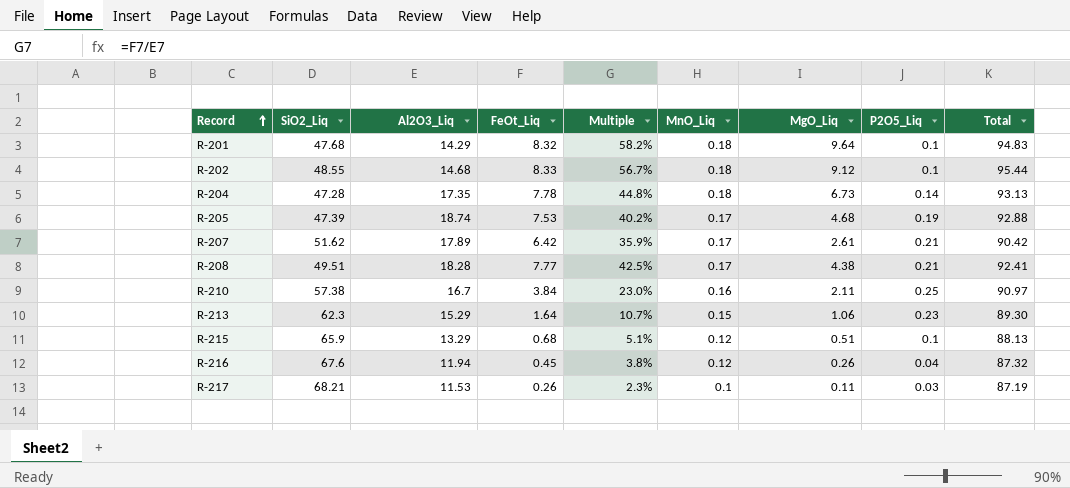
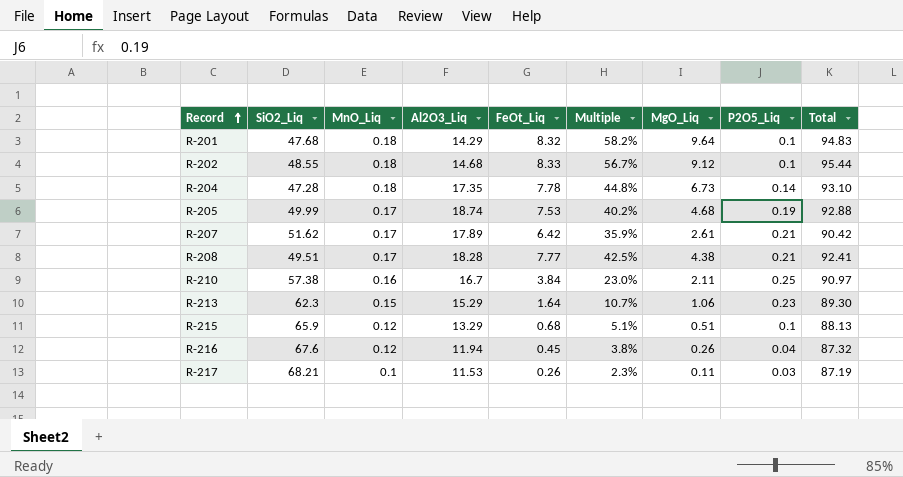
column MnO_Liq | position: 6 -> 3
R-204 | Total: 93.13 -> 93.10
R-205 | SiO2_Liq: 47.39 -> 49.99

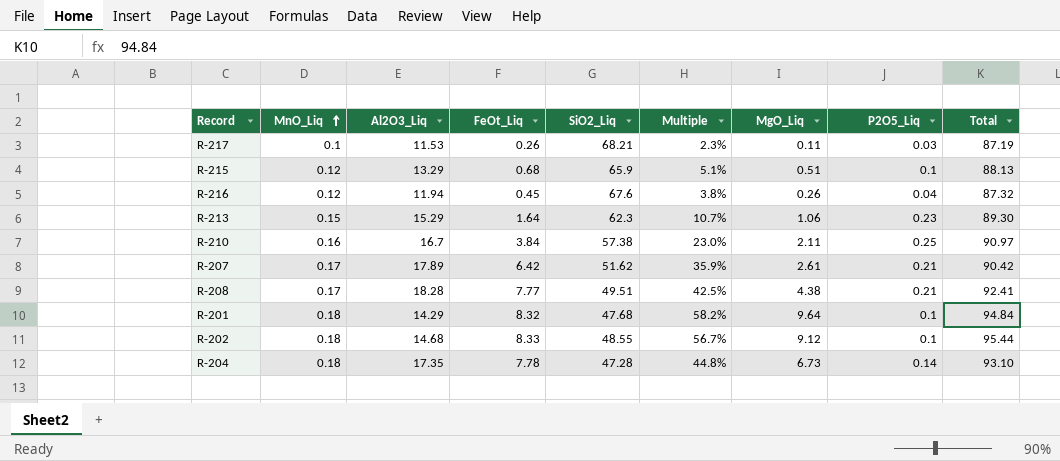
row order: Record ascending -> MnO_Liq ascending
column SiO2_Liq | position: 2 -> 5
row R-205: 49.99 | 0.17 | 18.74 | 7.53 | 40.2% | 4.68 | 0.19 | 92.88 -> none
R-201 | Total: 94.83 -> 94.84

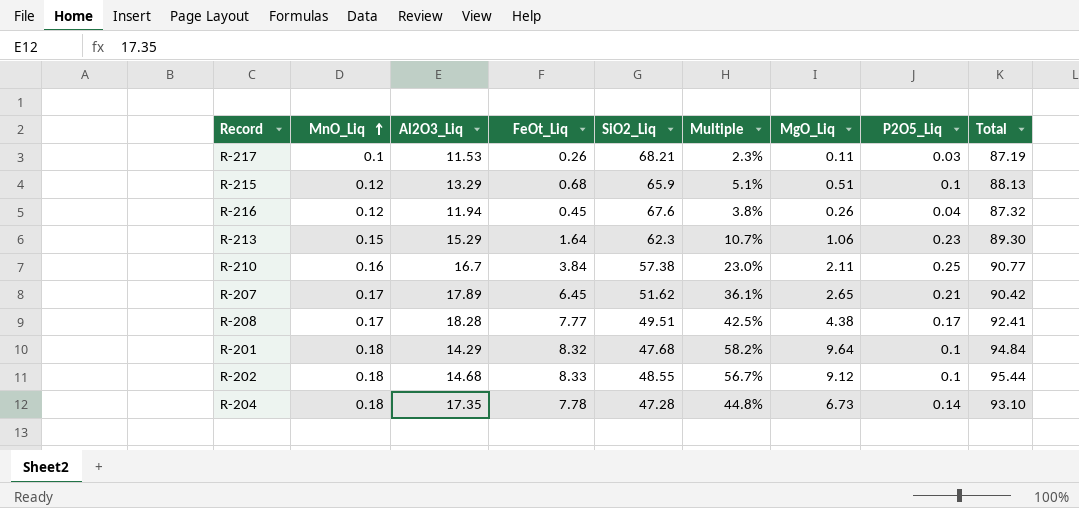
R-210 | Total: 90.97 -> 90.77
R-207 | FeOt_Liq: 6.42 -> 6.45
R-207 | Multiple: 35.9% -> 36.1%
R-207 | MgO_Liq: 2.61 -> 2.65
R-208 | P2O5_Liq: 0.21 -> 0.17

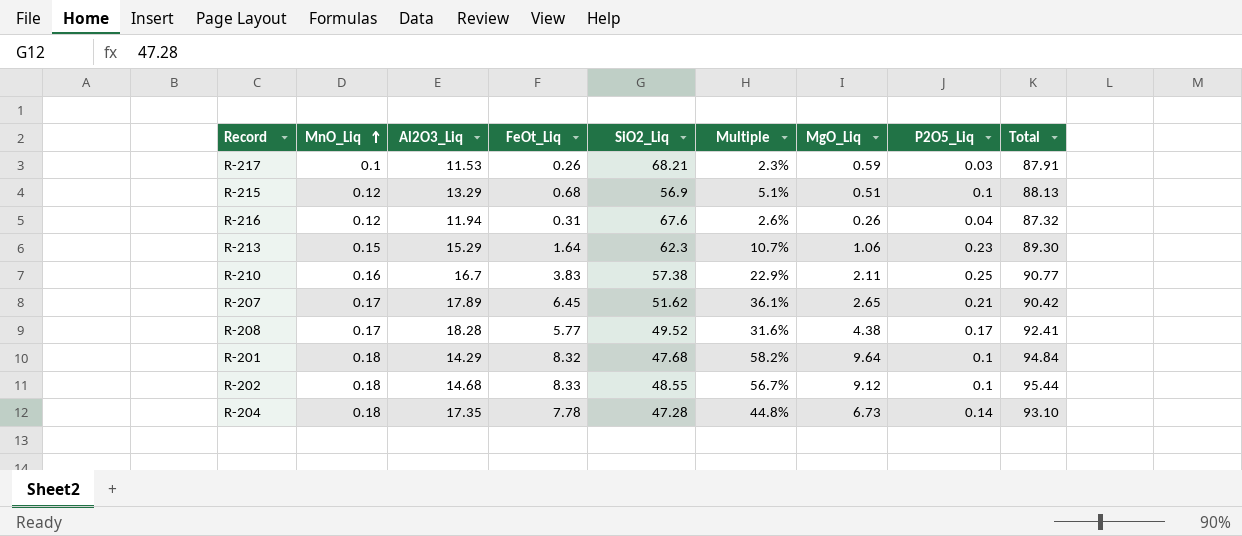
R-217 | MgO_Liq: 0.11 -> 0.59
R-217 | Total: 87.19 -> 87.91
R-215 | SiO2_Liq: 65.9 -> 56.9
R-216 | FeOt_Liq: 0.45 -> 0.31
R-216 | Multiple: 3.8% -> 2.6%
R-210 | FeOt_Liq: 3.84 -> 3.83
R-210 | Multiple: 23.0% -> 22.9%
R-208 | FeOt_Liq: 7.77 -> 5.77
R-208 | SiO2_Liq: 49.51 -> 49.52
R-208 | Multiple: 42.5% -> 31.6%

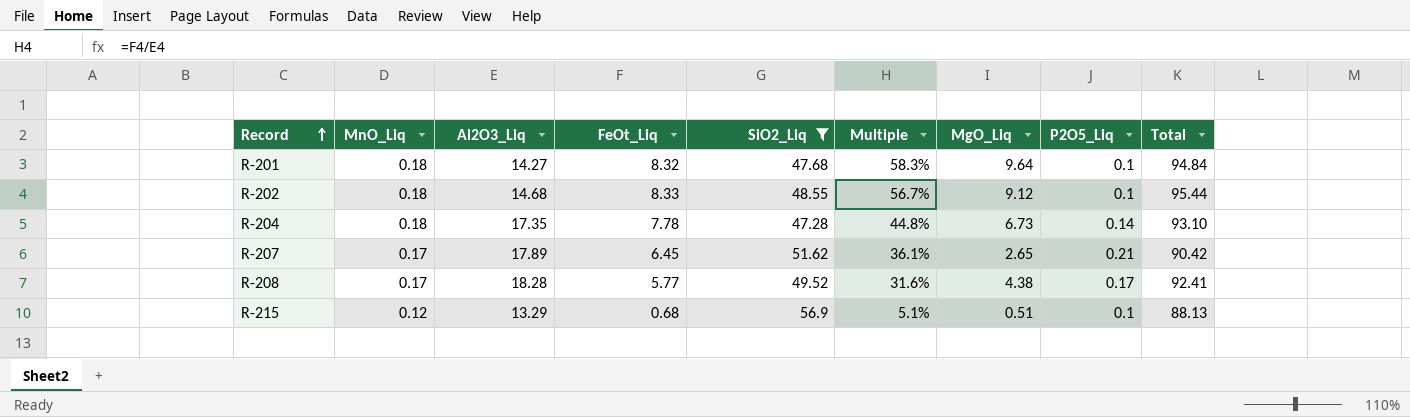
filter: none -> SiO2_Liq <= 56.9
row order: MnO_Liq ascending -> Record ascending
R-201 | Al2O3_Liq: 14.29 -> 14.27
R-201 | Multiple: 58.2% -> 58.3%

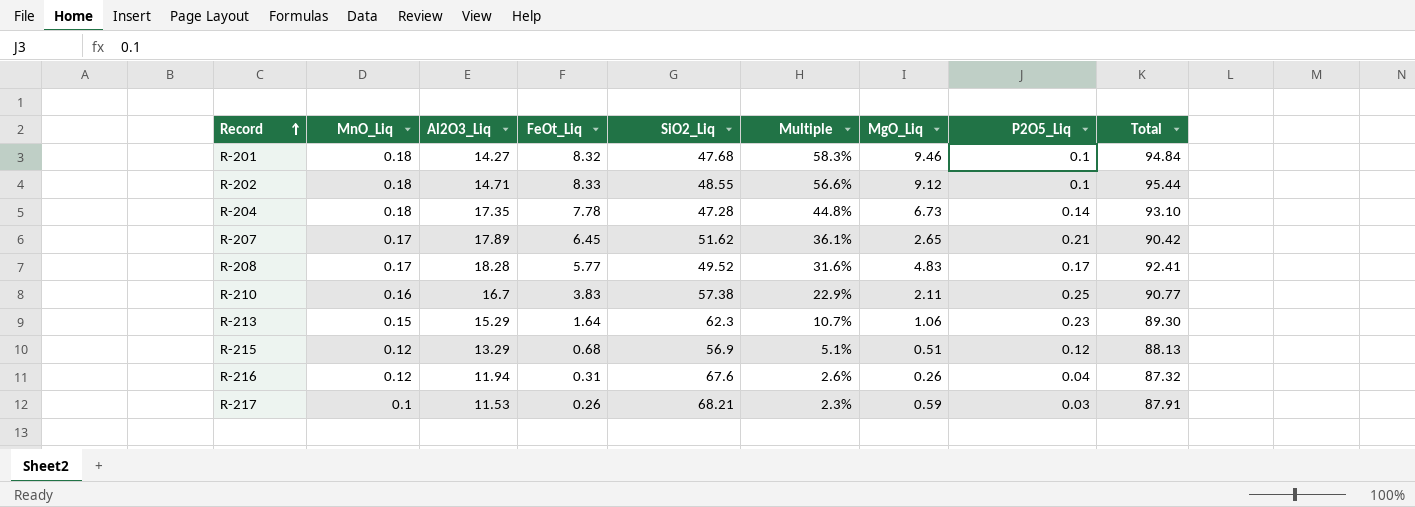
filter: SiO2_Liq <= 56.9 -> none
R-201 | MgO_Liq: 9.64 -> 9.46
R-202 | Al2O3_Liq: 14.68 -> 14.71
R-202 | Multiple: 56.7% -> 56.6%
R-208 | MgO_Liq: 4.38 -> 4.83
R-215 | P2O5_Liq: 0.1 -> 0.12

